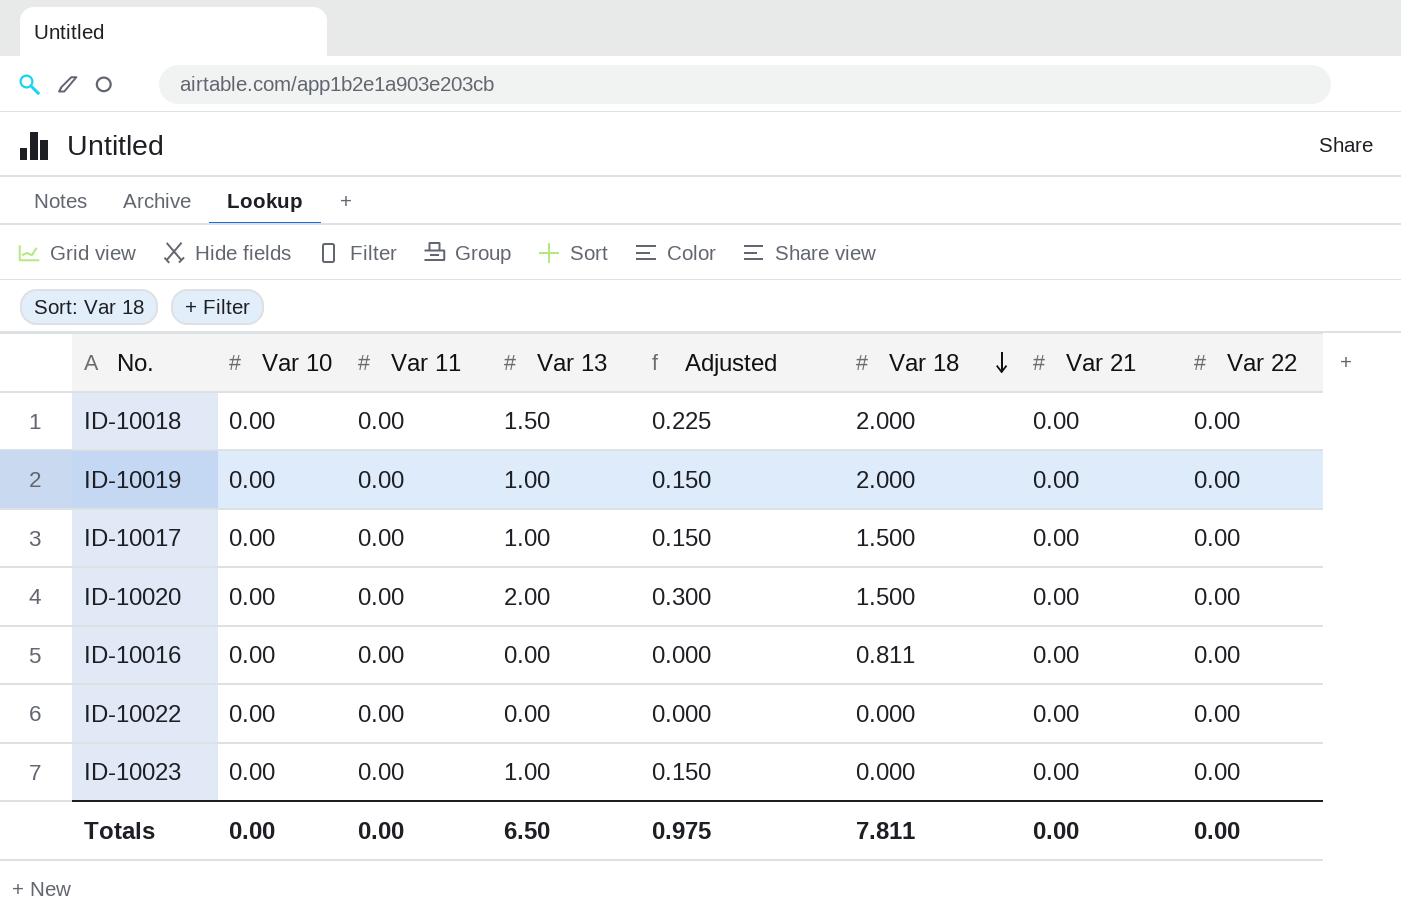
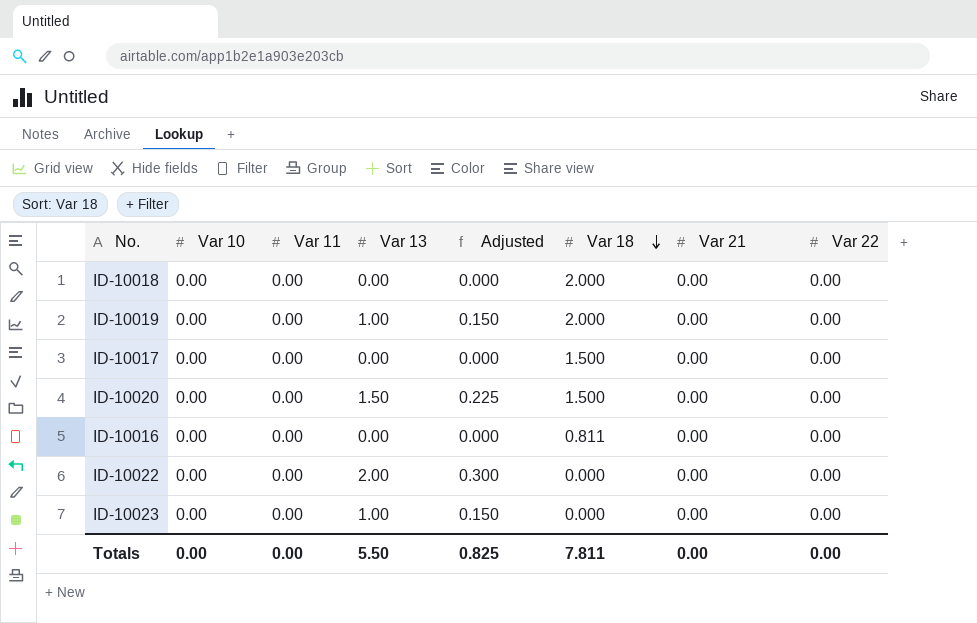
ID-10018 | Var 13: 1.50 -> 0.00
ID-10018 | Adjusted: 0.225 -> 0.000
ID-10017 | Var 13: 1.00 -> 0.00
ID-10017 | Adjusted: 0.150 -> 0.000
ID-10020 | Var 13: 2.00 -> 1.50
ID-10020 | Adjusted: 0.300 -> 0.225
ID-10022 | Var 13: 0.00 -> 2.00
ID-10022 | Adjusted: 0.000 -> 0.300
Totals | Var 13: 6.50 -> 5.50
Totals | Adjusted: 0.975 -> 0.825

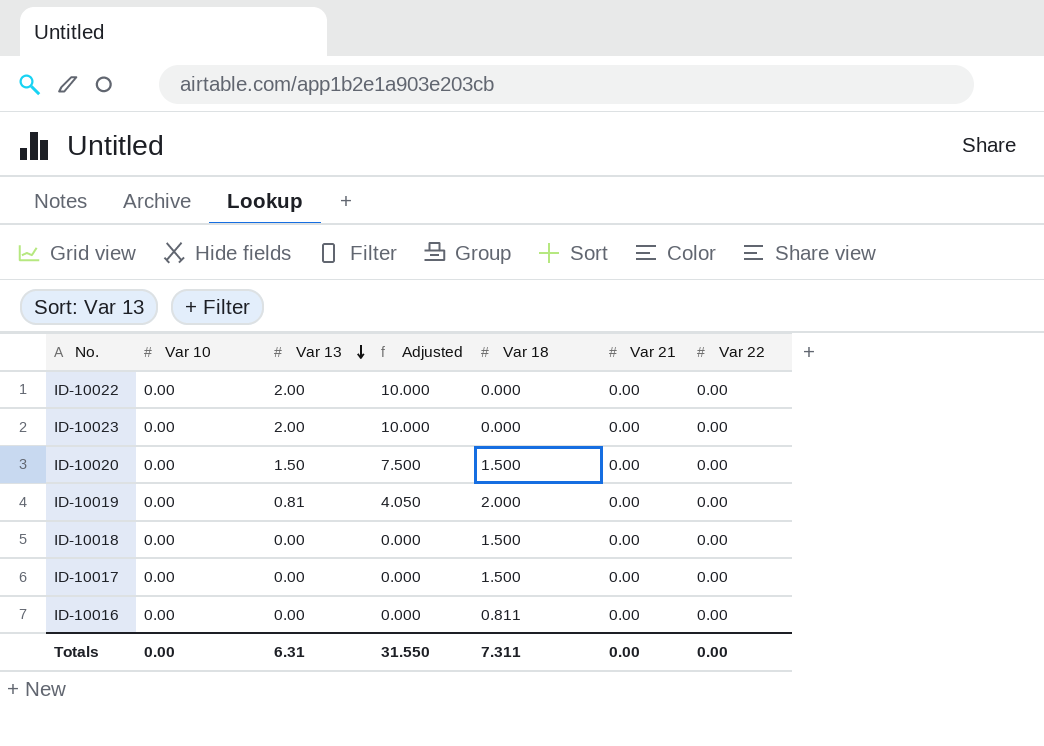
row order: Var 18 descending -> Var 13 descending
column Var 11 | position: 3 -> none
column Adjusted | formula: [Var 13] * 0.15 -> [Var 13] * 5
ID-10023 | Var 13: 1.00 -> 2.00
ID-10019 | Var 13: 1.00 -> 0.81
ID-10018 | Var 18: 2.000 -> 1.500
Totals | Var 13: 5.50 -> 6.31
Totals | Adjusted: 0.825 -> 31.550
Totals | Var 18: 7.811 -> 7.311

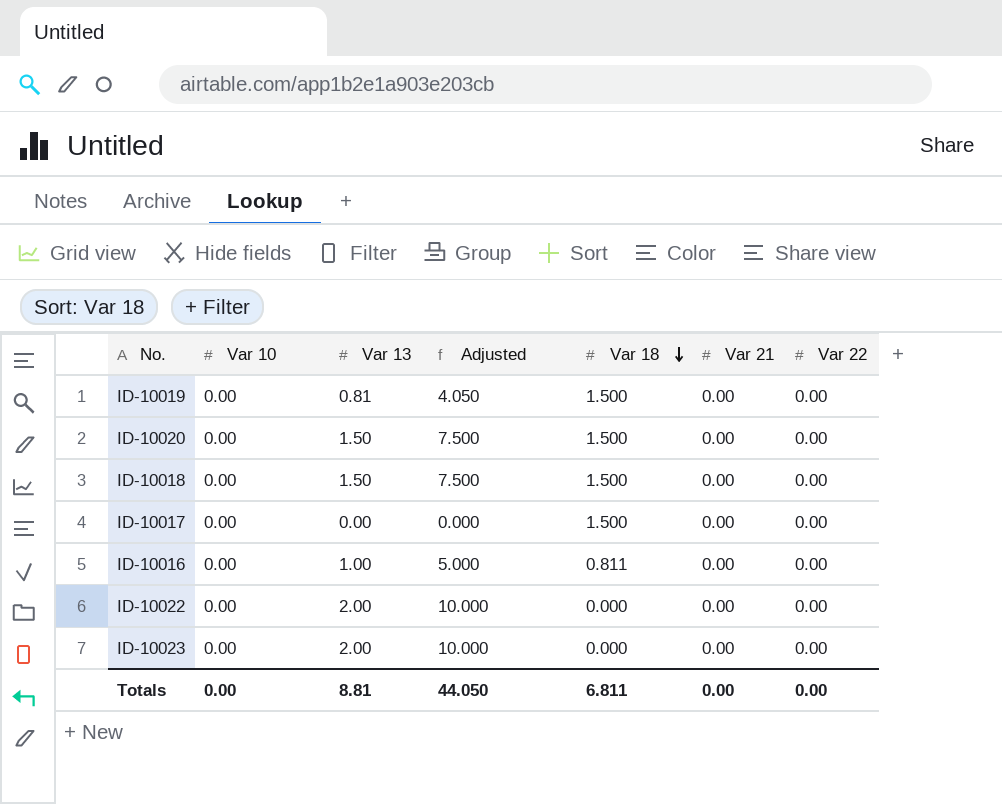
row order: Var 13 descending -> Var 18 descending
ID-10019 | Var 18: 2.000 -> 1.500
ID-10018 | Var 13: 0.00 -> 1.50
ID-10018 | Adjusted: 0.000 -> 7.500
ID-10016 | Var 13: 0.00 -> 1.00
ID-10016 | Adjusted: 0.000 -> 5.000
Totals | Var 13: 6.31 -> 8.81
Totals | Adjusted: 31.550 -> 44.050
Totals | Var 18: 7.311 -> 6.811

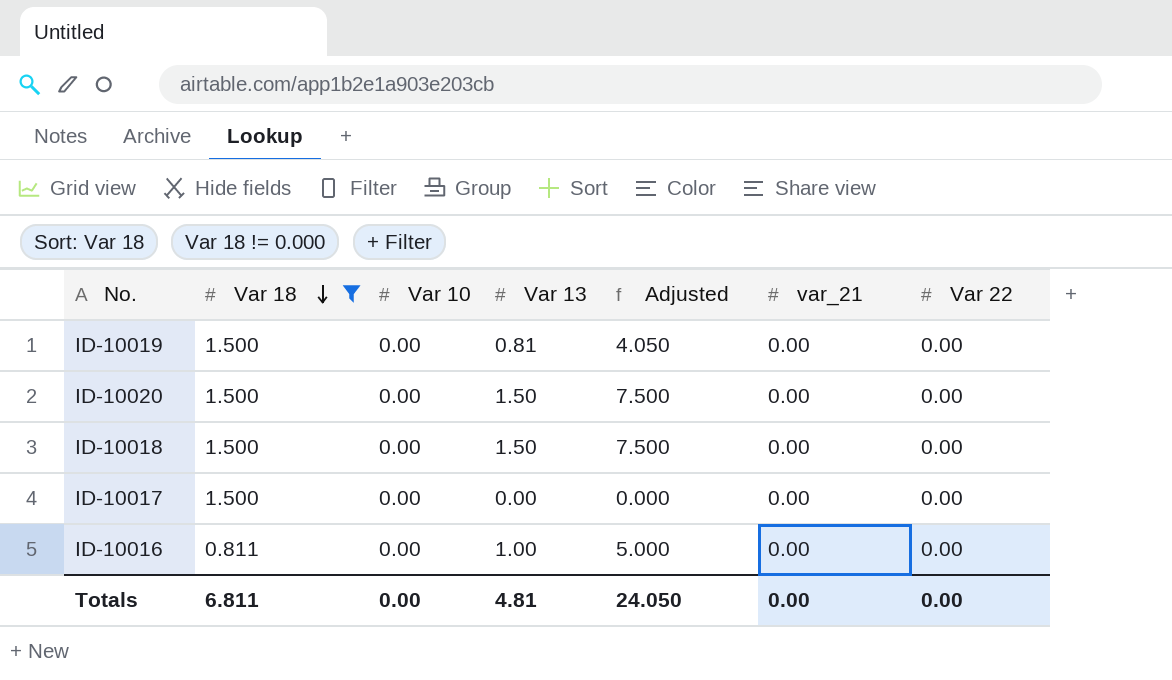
filter: none -> Var 18 != 0.000
column Var 18 | position: 5 -> 2
column name: Var 21 -> var_21
Totals | Var 13: 8.81 -> 4.81
Totals | Adjusted: 44.050 -> 24.050

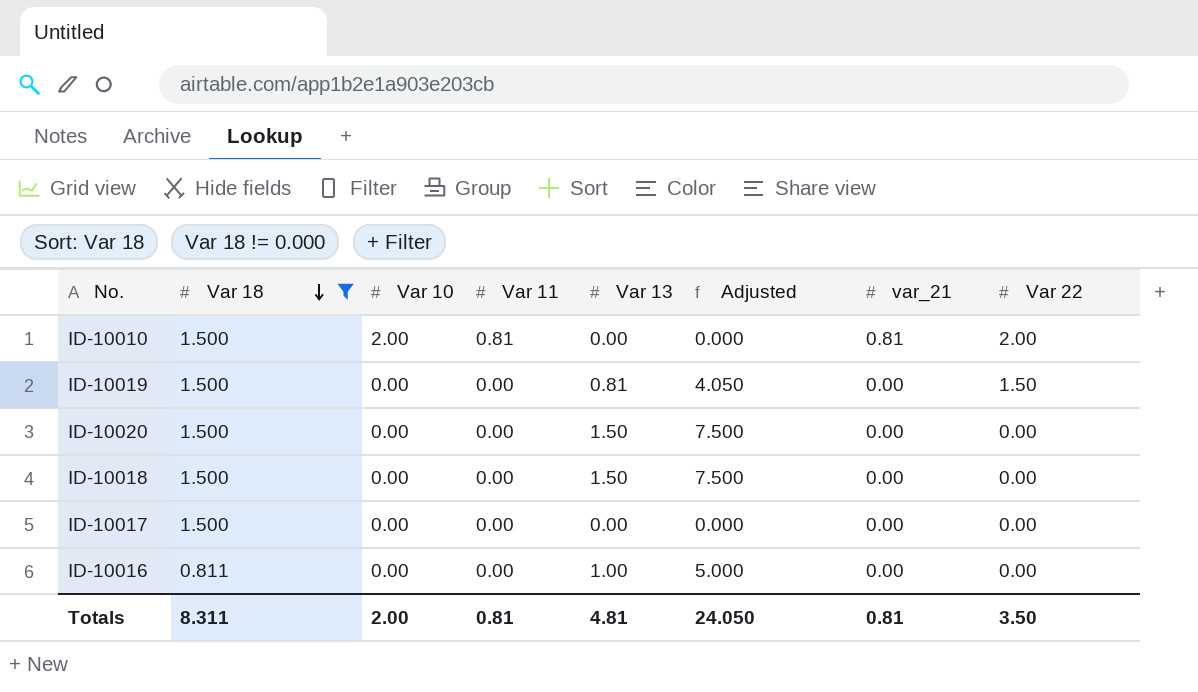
column Var 11 | position: none -> 4
row ID-10010: none -> 1.500 | 2.00 | 0.81 | 0.00 | 0.000 | 0.81 | 2.00
ID-10019 | Var 22: 0.00 -> 1.50
Totals | Var 18: 6.811 -> 8.311
Totals | Var 10: 0.00 -> 2.00
Totals | var_21: 0.00 -> 0.81
Totals | Var 22: 0.00 -> 3.50

